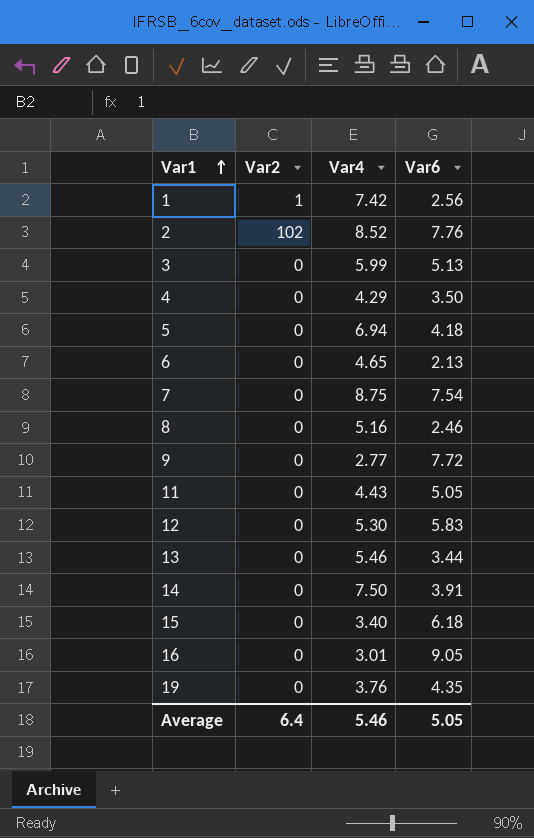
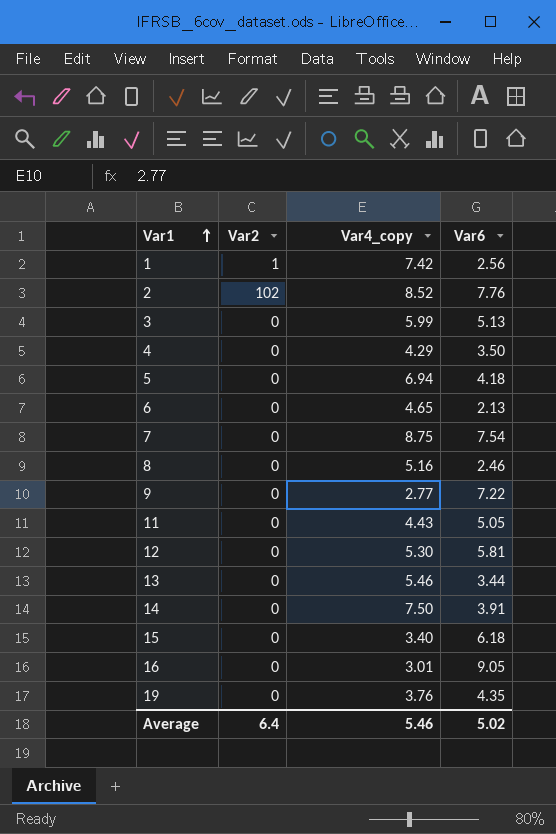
column name: Var4 -> Var4_copy
9 | Var6: 7.72 -> 7.22
12 | Var6: 5.83 -> 5.81
Average | Var6: 5.05 -> 5.02

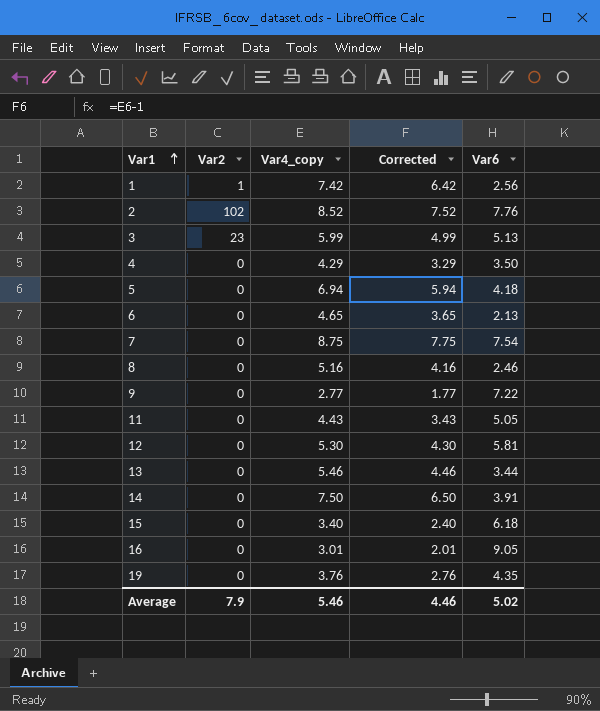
column Corrected | formula: none -> [Var4_copy] - 1
3 | Var2: 0 -> 23
Average | Var2: 6.4 -> 7.9

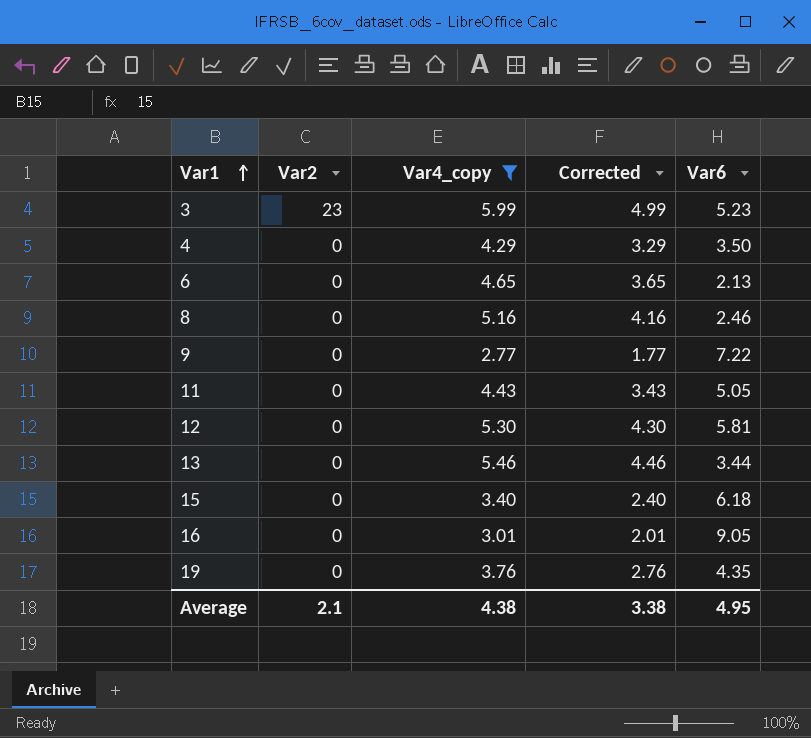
filter: none -> Var4_copy <= 5.99
3 | Var6: 5.13 -> 5.23
Average | Var2: 7.9 -> 2.1
Average | Var4_copy: 5.46 -> 4.38
Average | Corrected: 4.46 -> 3.38
Average | Var6: 5.02 -> 4.95

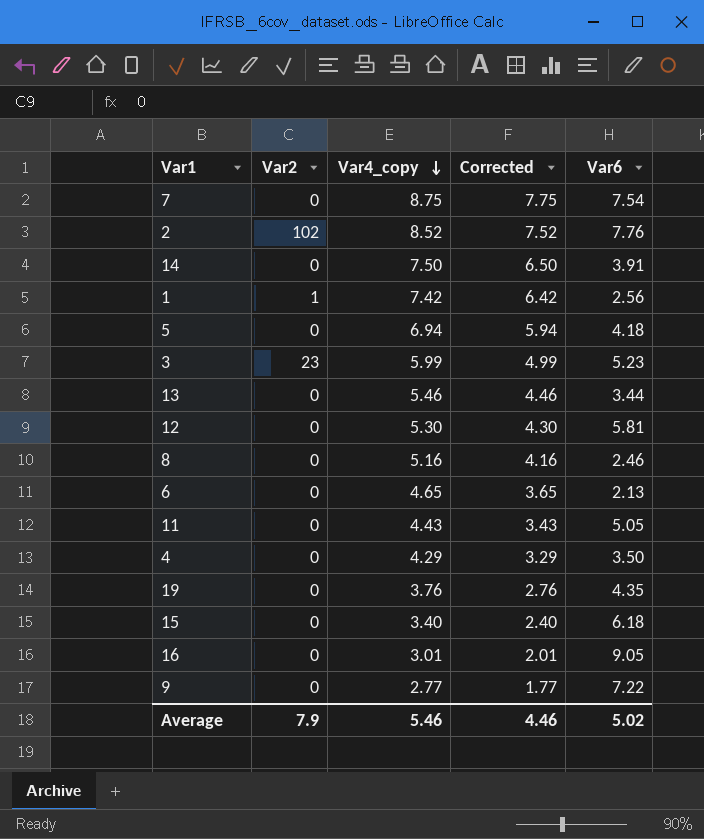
filter: Var4_copy <= 5.99 -> none
row order: Var1 ascending -> Var4_copy descending
Average | Var2: 2.1 -> 7.9
Average | Var4_copy: 4.38 -> 5.46
Average | Corrected: 3.38 -> 4.46
Average | Var6: 4.95 -> 5.02

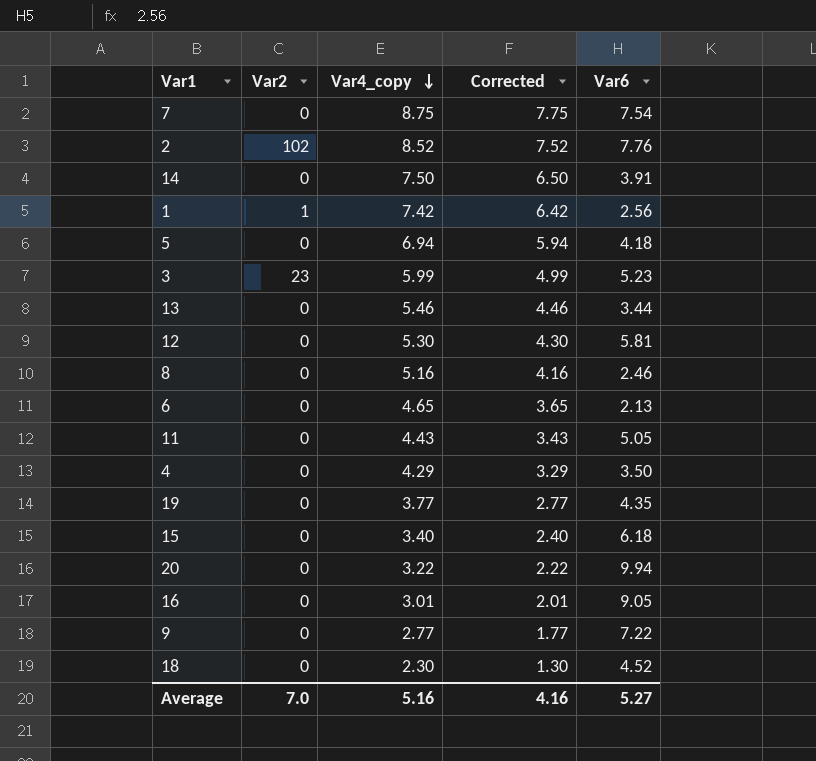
19 | Var4_copy: 3.76 -> 3.77
19 | Corrected: 2.76 -> 2.77
row 20: none -> 0 | 3.22 | 2.22 | 9.94
row 18: none -> 0 | 2.30 | 1.30 | 4.52
Average | Var2: 7.9 -> 7.0
Average | Var4_copy: 5.46 -> 5.16
Average | Corrected: 4.46 -> 4.16
Average | Var6: 5.02 -> 5.27

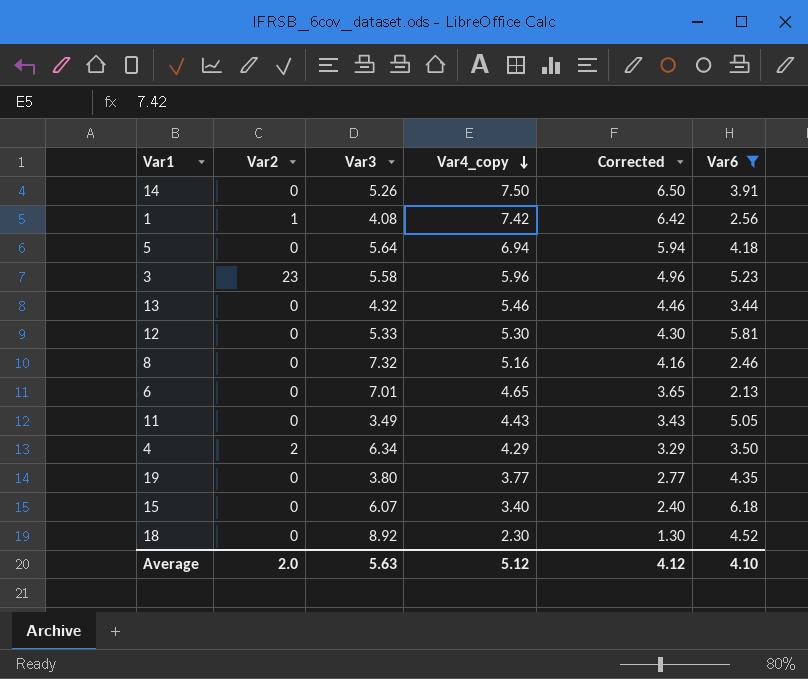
filter: none -> Var6 <= 6.18
column Var3 | position: none -> 3
3 | Var4_copy: 5.99 -> 5.96
3 | Corrected: 4.99 -> 4.96
4 | Var2: 0 -> 2
Average | Var2: 7.0 -> 2.0
Average | Var4_copy: 5.16 -> 5.12
Average | Corrected: 4.16 -> 4.12
Average | Var6: 5.27 -> 4.10

